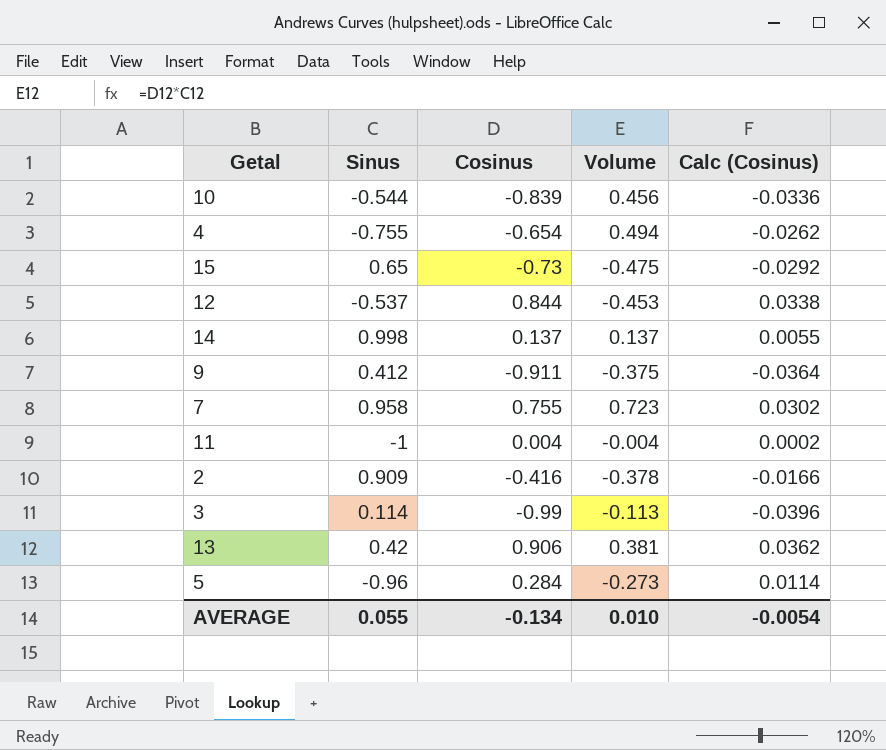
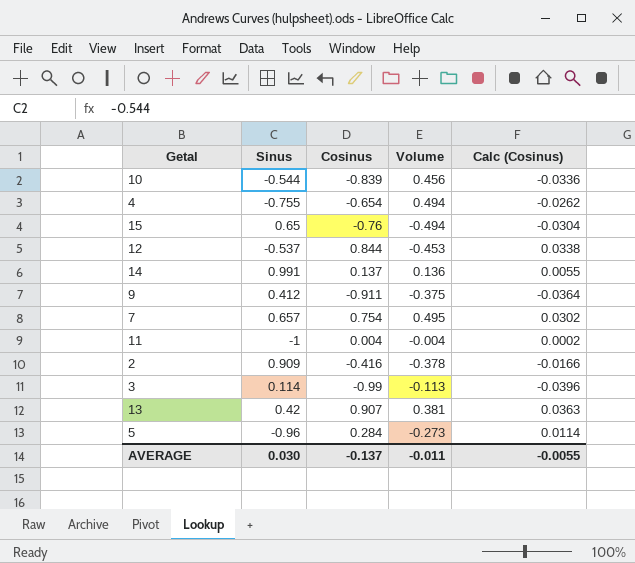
15 | Cosinus: -0.73 -> -0.76
15 | Volume: -0.475 -> -0.494
15 | Calc (Cosinus): -0.0292 -> -0.0304
14 | Sinus: 0.998 -> 0.991
14 | Volume: 0.137 -> 0.136
7 | Sinus: 0.958 -> 0.657
7 | Cosinus: 0.755 -> 0.754
7 | Volume: 0.723 -> 0.495
13 | Cosinus: 0.906 -> 0.907
13 | Calc (Cosinus): 0.0362 -> 0.0363
AVERAGE | Sinus: 0.055 -> 0.030
AVERAGE | Cosinus: -0.134 -> -0.137
AVERAGE | Volume: 0.010 -> -0.011
AVERAGE | Calc (Cosinus): -0.0054 -> -0.0055

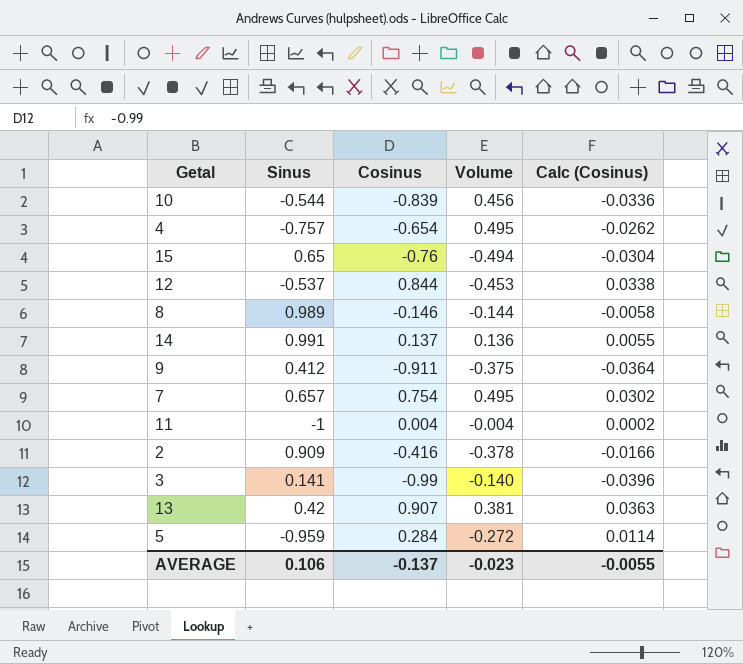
4 | Sinus: -0.755 -> -0.757
4 | Volume: 0.494 -> 0.495
row 8: none -> 0.989 | -0.146 | -0.144 | -0.0058
3 | Sinus: 0.114 -> 0.141
3 | Volume: -0.113 -> -0.140
5 | Sinus: -0.96 -> -0.959
5 | Volume: -0.273 -> -0.272
AVERAGE | Sinus: 0.030 -> 0.106
AVERAGE | Volume: -0.011 -> -0.023

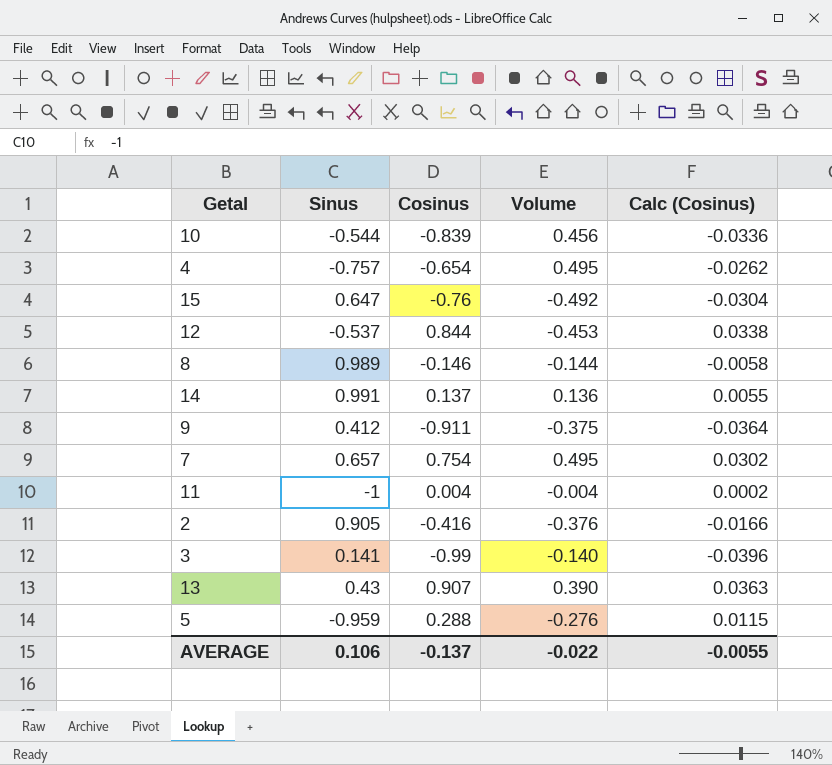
15 | Sinus: 0.65 -> 0.647
15 | Volume: -0.494 -> -0.492
2 | Sinus: 0.909 -> 0.905
2 | Volume: -0.378 -> -0.376
13 | Sinus: 0.42 -> 0.43
13 | Volume: 0.381 -> 0.390
5 | Cosinus: 0.284 -> 0.288
5 | Volume: -0.272 -> -0.276
5 | Calc (Cosinus): 0.0114 -> 0.0115
AVERAGE | Volume: -0.023 -> -0.022

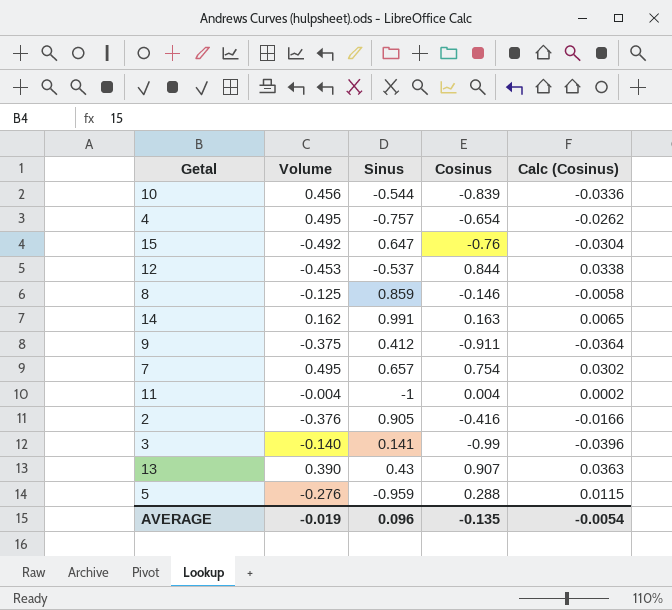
column Volume | position: 4 -> 2
8 | Volume: -0.144 -> -0.125
8 | Sinus: 0.989 -> 0.859
14 | Volume: 0.136 -> 0.162
14 | Cosinus: 0.137 -> 0.163
14 | Calc (Cosinus): 0.0055 -> 0.0065
AVERAGE | Volume: -0.022 -> -0.019
AVERAGE | Sinus: 0.106 -> 0.096
AVERAGE | Cosinus: -0.137 -> -0.135
AVERAGE | Calc (Cosinus): -0.0055 -> -0.0054

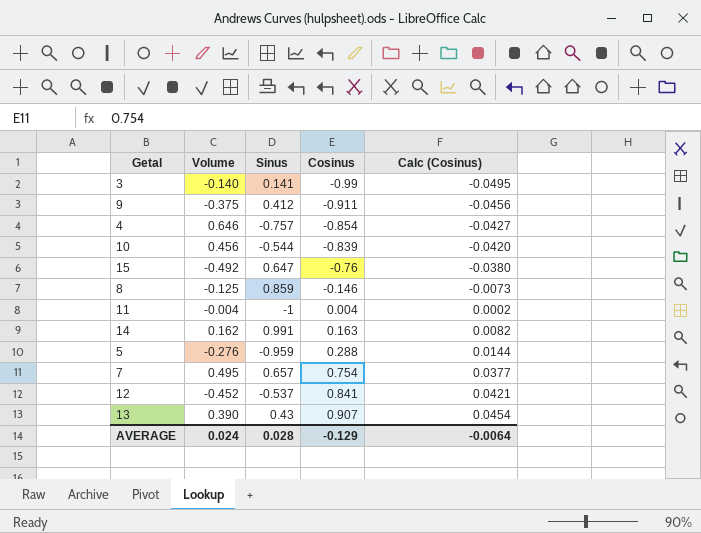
row order: none -> Cosinus ascending
column Calc (Cosinus) | formula: [Cosinus] * 0.04 -> [Cosinus] * 0.05
row 2: -0.376 | 0.905 | -0.416 | -0.0166 -> none
4 | Volume: 0.495 -> 0.646
4 | Cosinus: -0.654 -> -0.854
12 | Volume: -0.453 -> -0.452
12 | Cosinus: 0.844 -> 0.841
AVERAGE | Volume: -0.019 -> 0.024
AVERAGE | Sinus: 0.096 -> 0.028
AVERAGE | Cosinus: -0.135 -> -0.129
AVERAGE | Calc (Cosinus): -0.0054 -> -0.0064

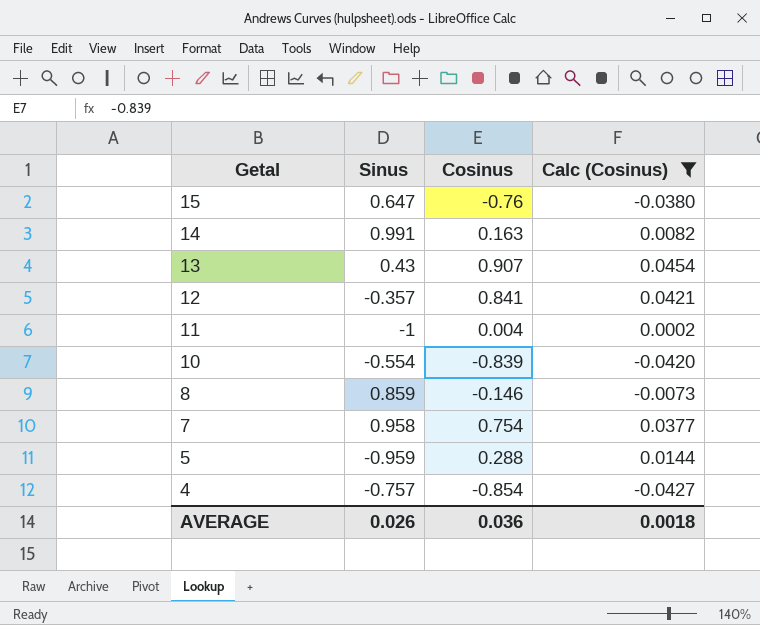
filter: none -> Calc (Cosinus) >= -0.0427
row order: Cosinus ascending -> Getal descending
column Volume | formula: [Sinus] * [Cosinus] -> none
12 | Sinus: -0.537 -> -0.357
10 | Sinus: -0.544 -> -0.554
7 | Sinus: 0.657 -> 0.958
AVERAGE | Sinus: 0.028 -> 0.026
AVERAGE | Cosinus: -0.129 -> 0.036
AVERAGE | Calc (Cosinus): -0.0064 -> 0.0018

